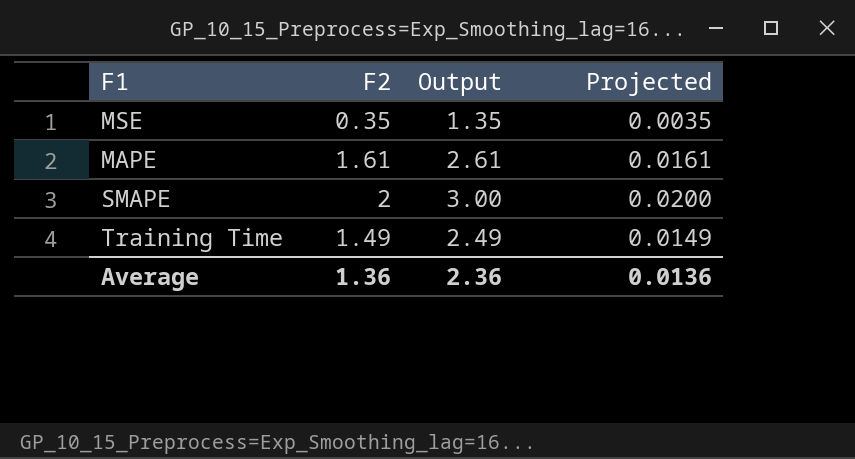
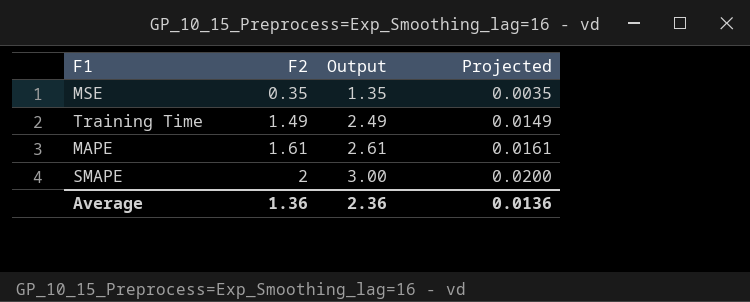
row order: none -> F2 ascending

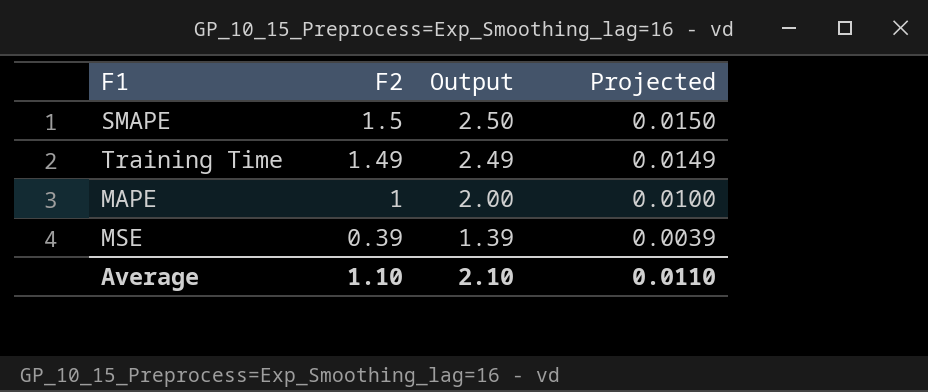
row order: F2 ascending -> F2 descending
SMAPE | F2: 2 -> 1.5
SMAPE | Output: 3.00 -> 2.50
SMAPE | Projected: 0.0200 -> 0.0150
MAPE | F2: 1.61 -> 1
MAPE | Output: 2.61 -> 2.00
MAPE | Projected: 0.0161 -> 0.0100
MSE | F2: 0.35 -> 0.39
MSE | Output: 1.35 -> 1.39
MSE | Projected: 0.0035 -> 0.0039
Average | F2: 1.36 -> 1.10
Average | Output: 2.36 -> 2.10
Average | Projected: 0.0136 -> 0.0110

